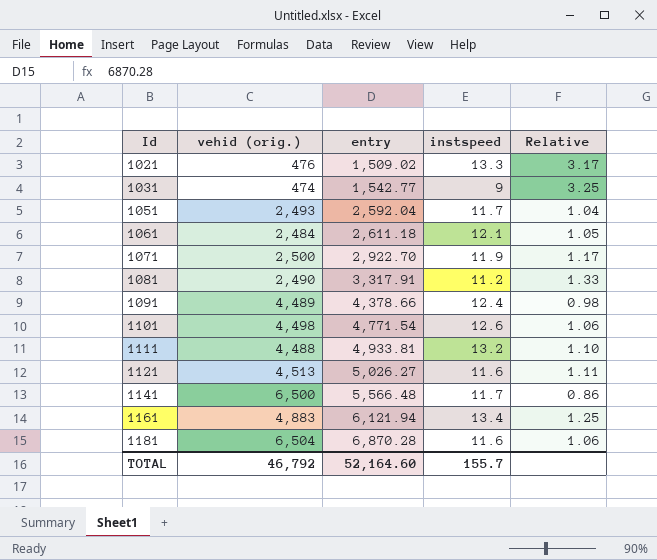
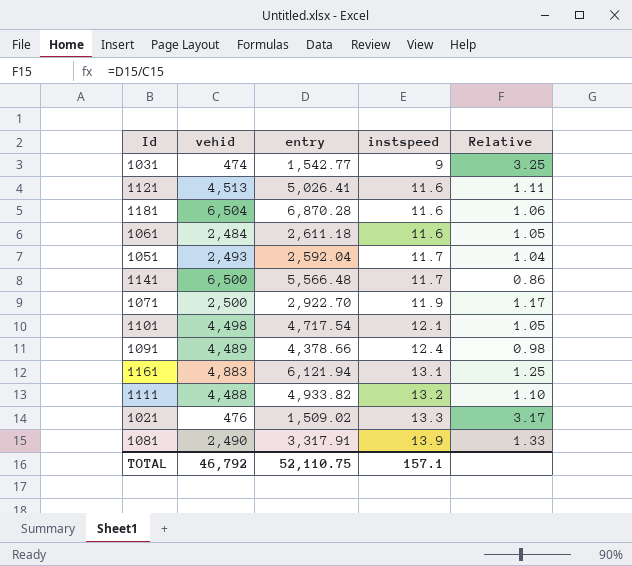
row order: Id ascending -> instspeed ascending
column name: vehid (orig.) -> vehid
1121 | entry: 5,026.27 -> 5,026.41
1061 | instspeed: 12.1 -> 11.6
1101 | entry: 4,771.54 -> 4,717.54
1101 | instspeed: 12.6 -> 12.1
1101 | Relative: 1.06 -> 1.05
1161 | instspeed: 13.4 -> 13.1
1111 | entry: 4,933.81 -> 4,933.82
1081 | instspeed: 11.2 -> 13.9
TOTAL | entry: 52,164.60 -> 52,110.75
TOTAL | instspeed: 155.7 -> 157.1

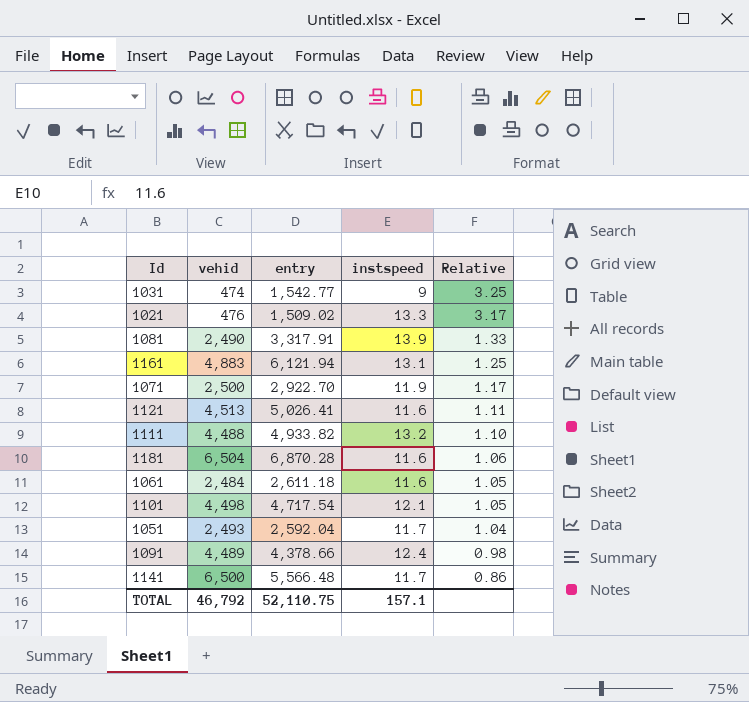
row order: instspeed ascending -> Relative descending

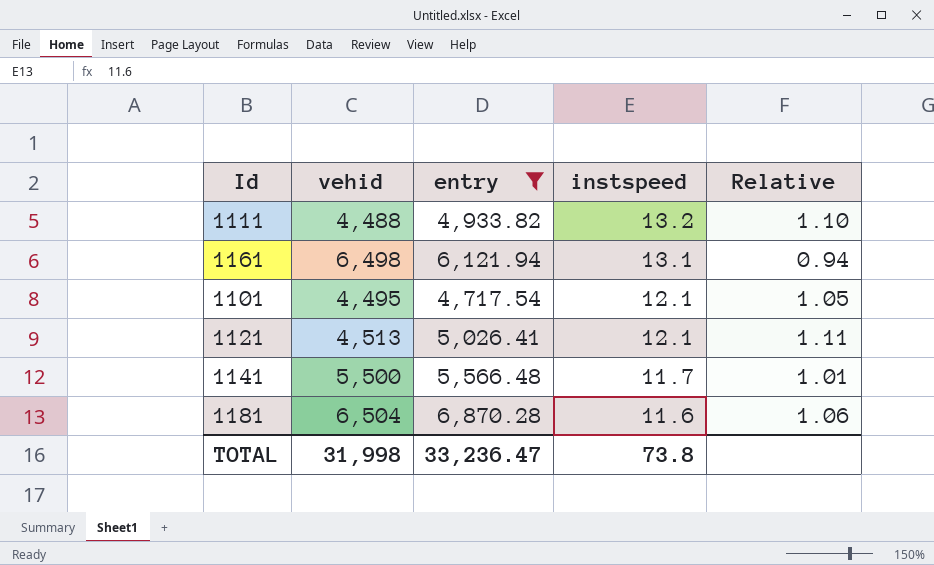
filter: none -> entry >= 4,717.54
row order: Relative descending -> instspeed descending
1161 | vehid: 4,883 -> 6,498
1161 | Relative: 1.25 -> 0.94
1101 | vehid: 4,498 -> 4,495
1121 | instspeed: 11.6 -> 12.1
1141 | vehid: 6,500 -> 5,500
1141 | Relative: 0.86 -> 1.01
TOTAL | vehid: 46,792 -> 31,998
TOTAL | entry: 52,110.75 -> 33,236.47
TOTAL | instspeed: 157.1 -> 73.8

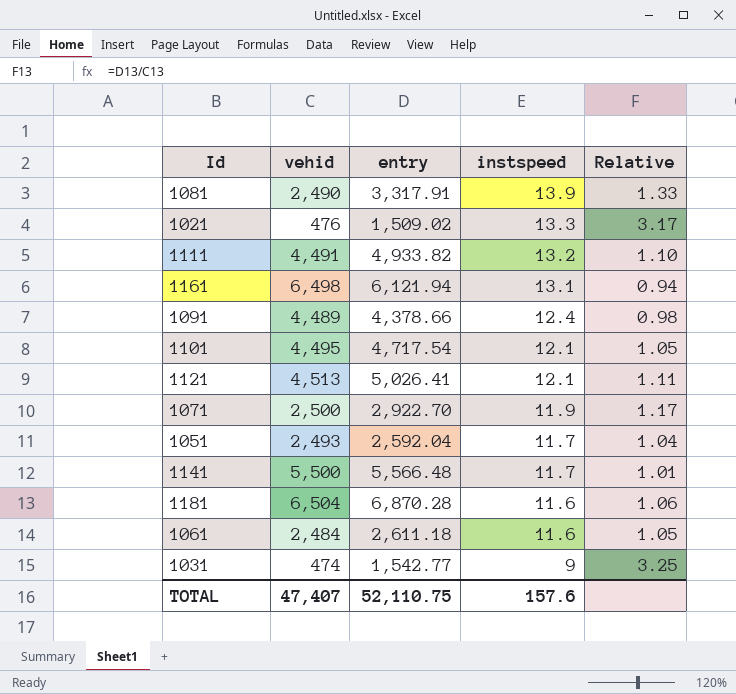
filter: entry >= 4,717.54 -> none
1111 | vehid: 4,488 -> 4,491
TOTAL | vehid: 31,998 -> 47,407
TOTAL | entry: 33,236.47 -> 52,110.75
TOTAL | instspeed: 73.8 -> 157.6

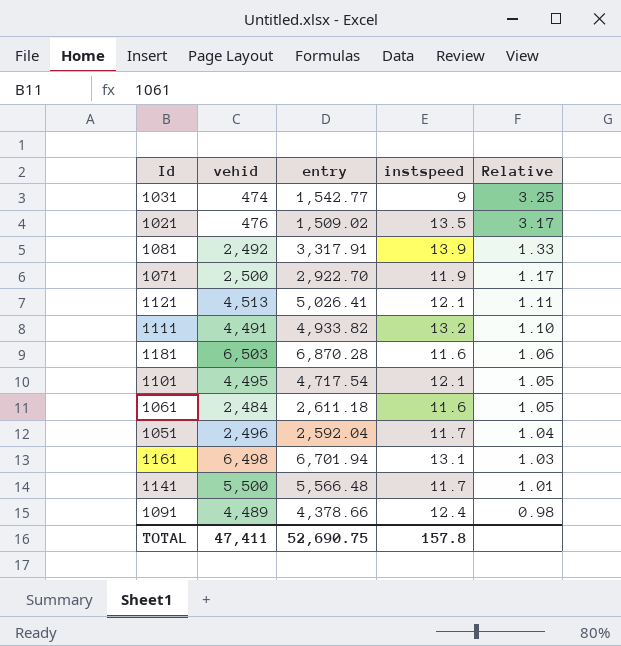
row order: instspeed descending -> Relative descending
1021 | instspeed: 13.3 -> 13.5
1081 | vehid: 2,490 -> 2,492
1181 | vehid: 6,504 -> 6,503
1051 | vehid: 2,493 -> 2,496
1161 | entry: 6,121.94 -> 6,701.94
1161 | Relative: 0.94 -> 1.03
TOTAL | vehid: 47,407 -> 47,411
TOTAL | entry: 52,110.75 -> 52,690.75
TOTAL | instspeed: 157.6 -> 157.8

